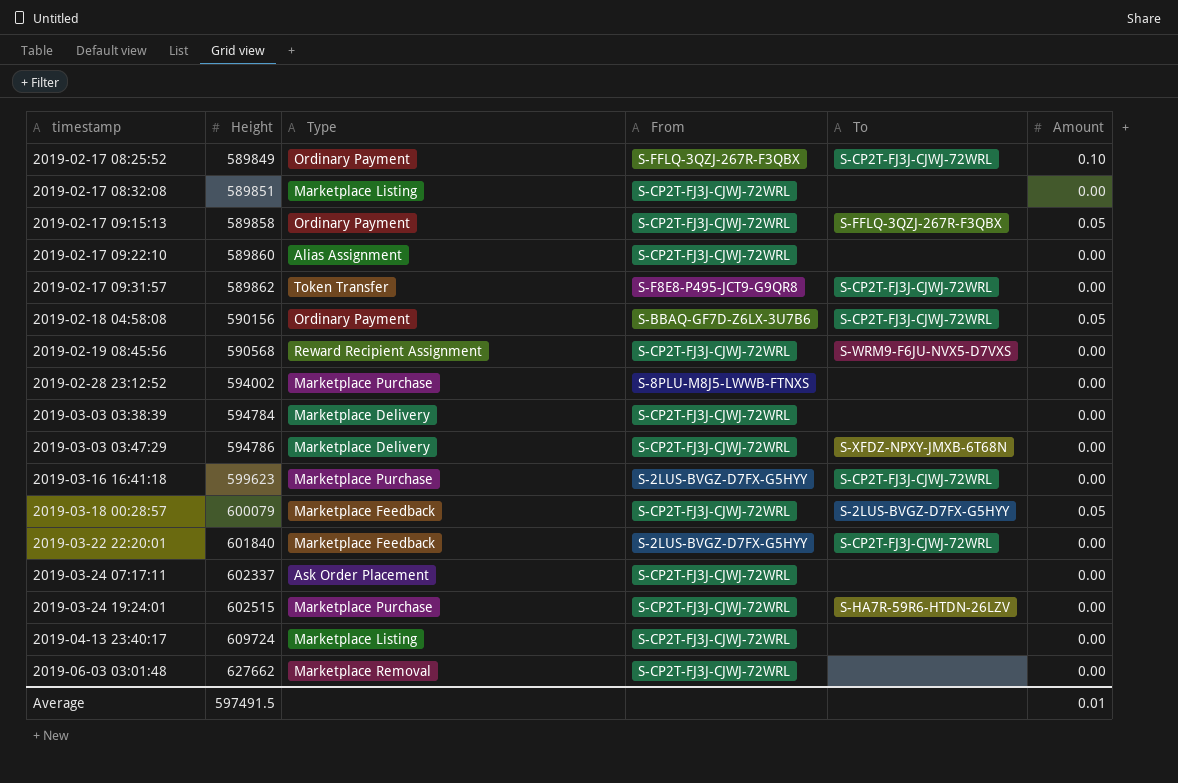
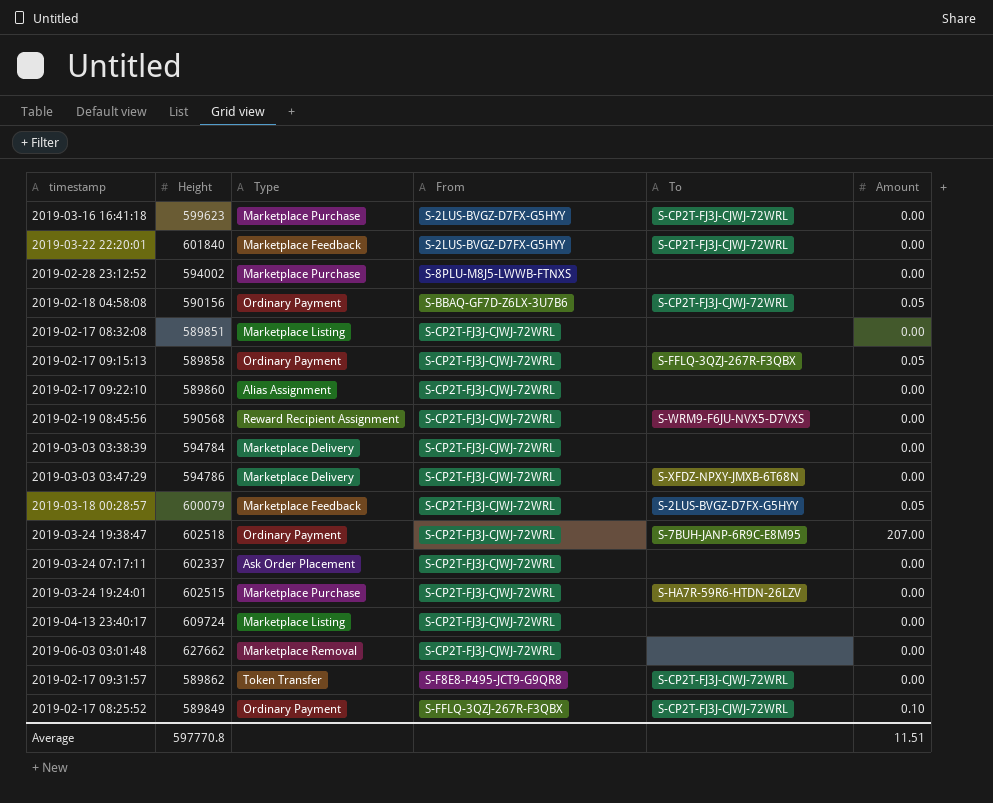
row order: timestamp ascending -> From ascending
row 2019-03-24 19:38:47: none -> 602518 | Ordinary Payment | S-CP2T-FJ3J-CJWJ-72WRL | S-7BUH-JANP-6R9C-E8M95 | 207.00
Average | Height: 597491.5 -> 597770.8
Average | Amount: 0.01 -> 11.51

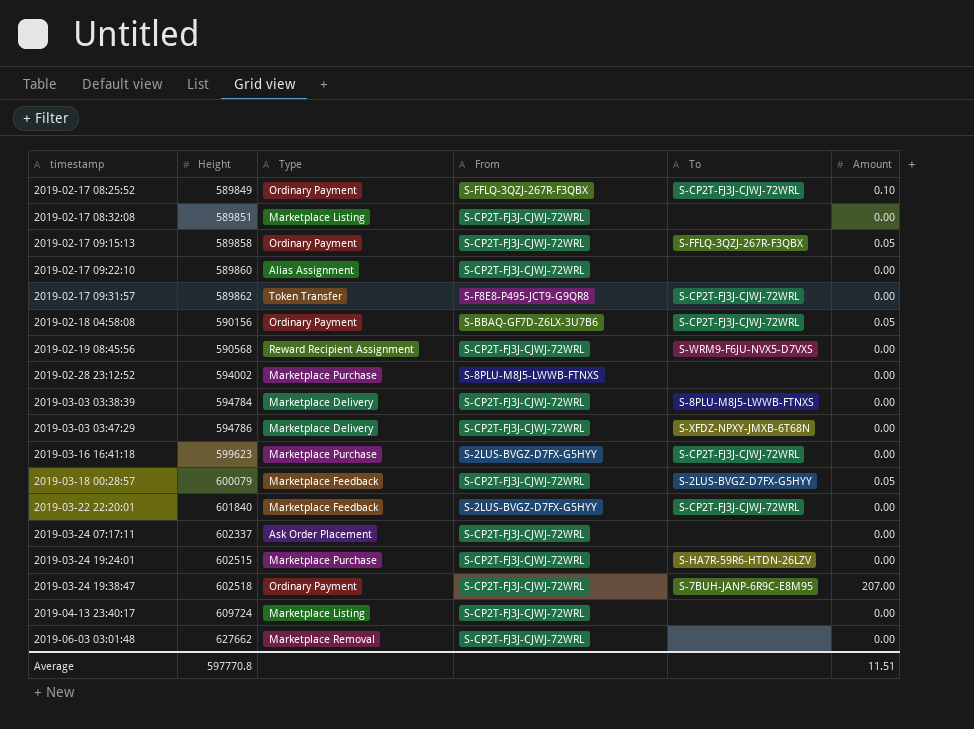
row order: From ascending -> timestamp ascending
2019-03-03 03:38:39 | To: none -> S-8PLU-M8J5-LWWB-FTNXS

